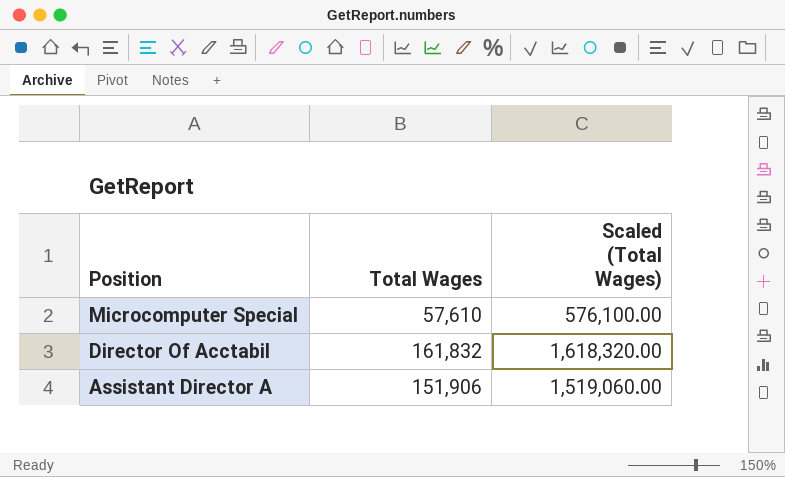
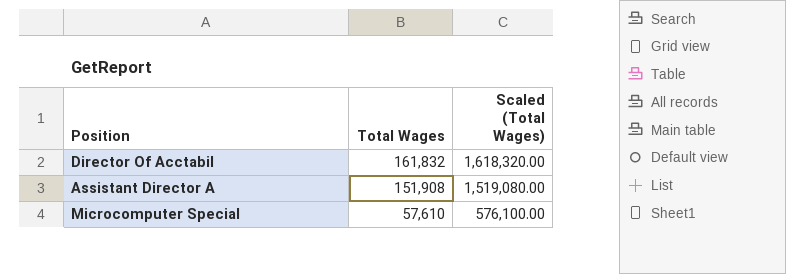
row order: Position descending -> Total Wages descending
Assistant Director A | Total Wages: 151,906 -> 151,908
Assistant Director A | Scaled (Total Wages): 1,519,060.00 -> 1,519,080.00

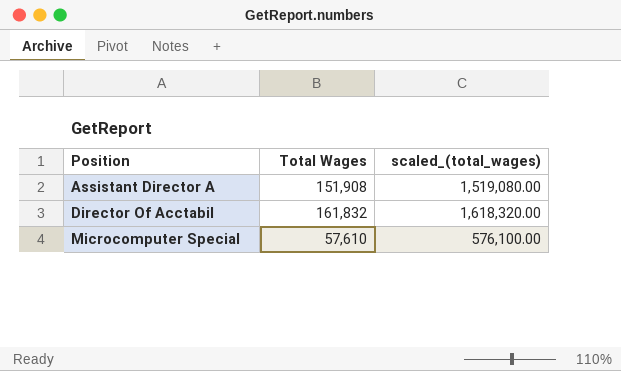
row order: Total Wages descending -> Position ascending
column name: Scaled (Total Wages) -> scaled_(total_wages)

